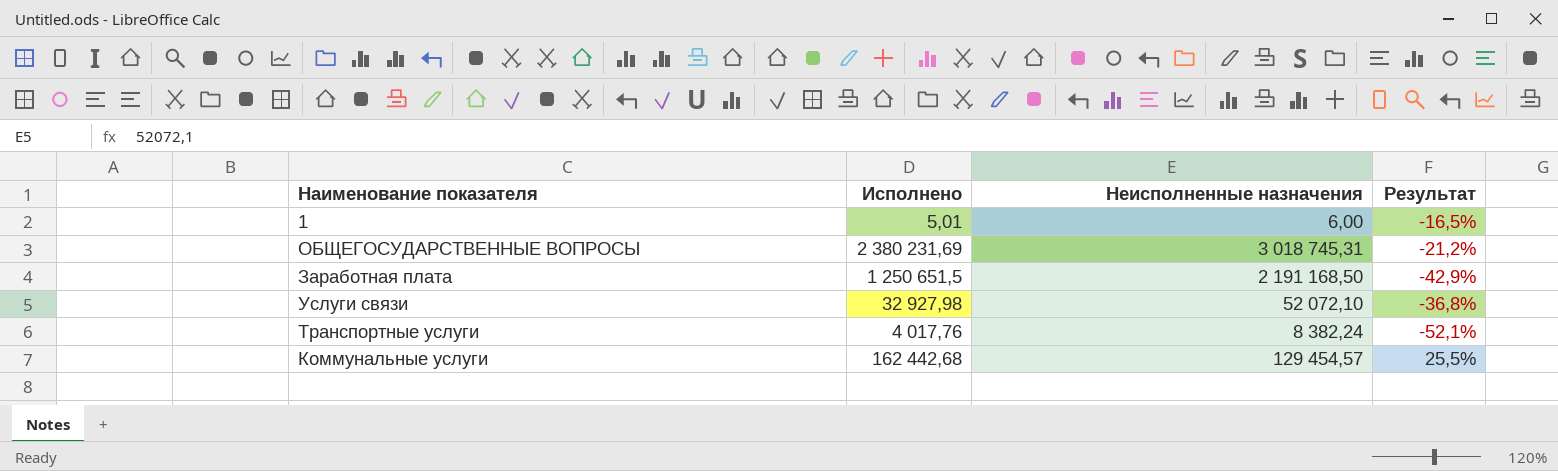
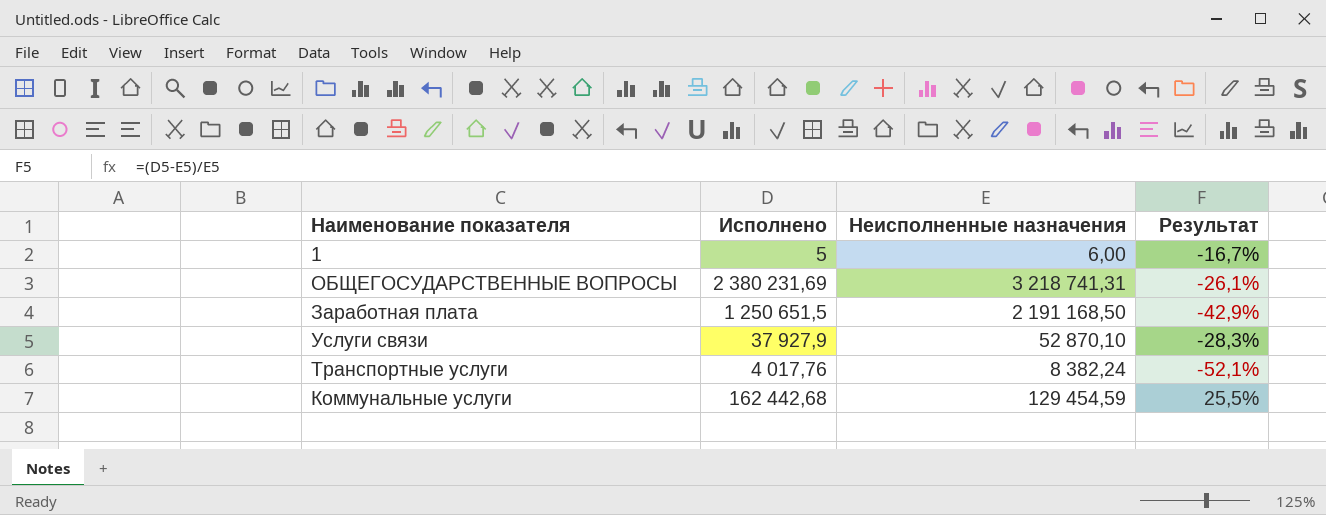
1 | Исполнено: 5,01 -> 5
1 | Результат: -16,5% -> -16,7%
ОБЩЕГОСУДАРСТВЕННЫЕ ВОПРОСЫ | Неисполненные назначения: 3 018 745,31 -> 3 218 741,31
ОБЩЕГОСУДАРСТВЕННЫЕ ВОПРОСЫ | Результат: -21,2% -> -26,1%
Услуги связи | Исполнено: 32 927,98 -> 37 927,9
Услуги связи | Неисполненные назначения: 52 072,10 -> 52 870,10
Услуги связи | Результат: -36,8% -> -28,3%
Коммунальные услуги | Неисполненные назначения: 129 454,57 -> 129 454,59

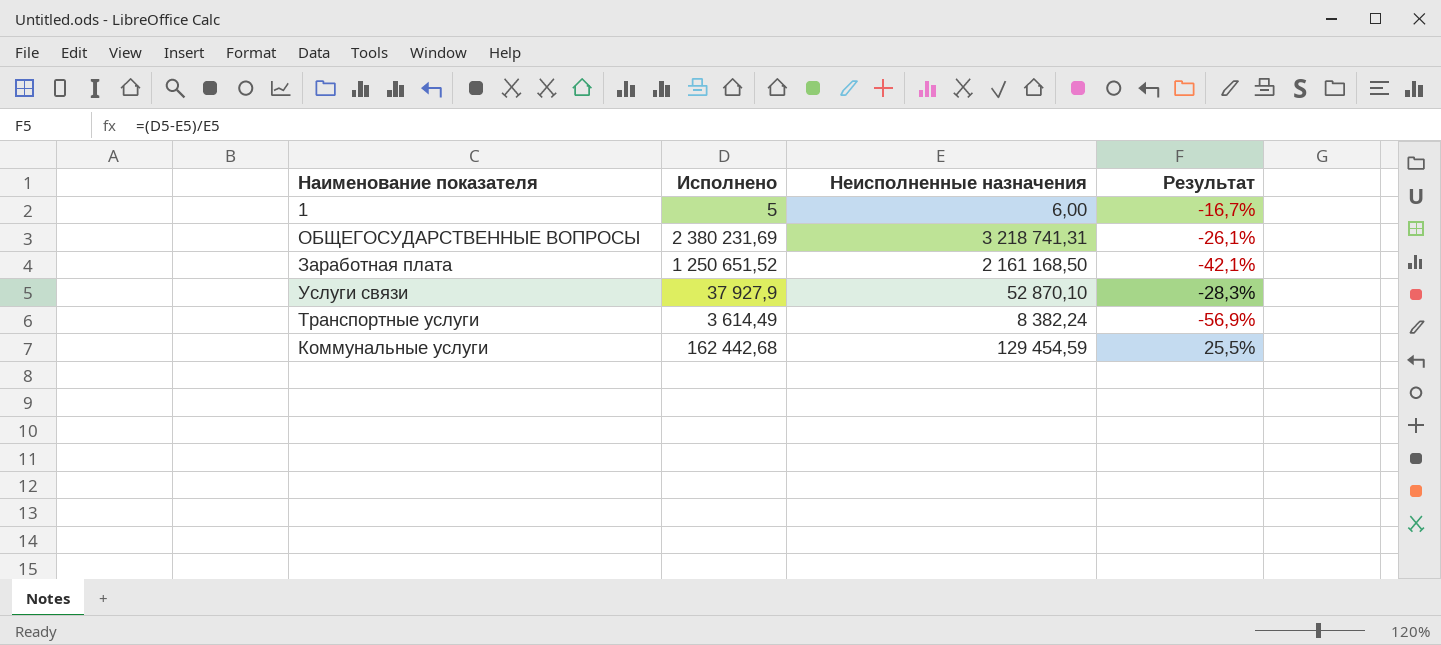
Заработная плата | Исполнено: 1 250 651,5 -> 1 250 651,52
Заработная плата | Неисполненные назначения: 2 191 168,50 -> 2 161 168,50
Заработная плата | Результат: -42,9% -> -42,1%
Транспортные услуги | Исполнено: 4 017,76 -> 3 614,49
Транспортные услуги | Результат: -52,1% -> -56,9%

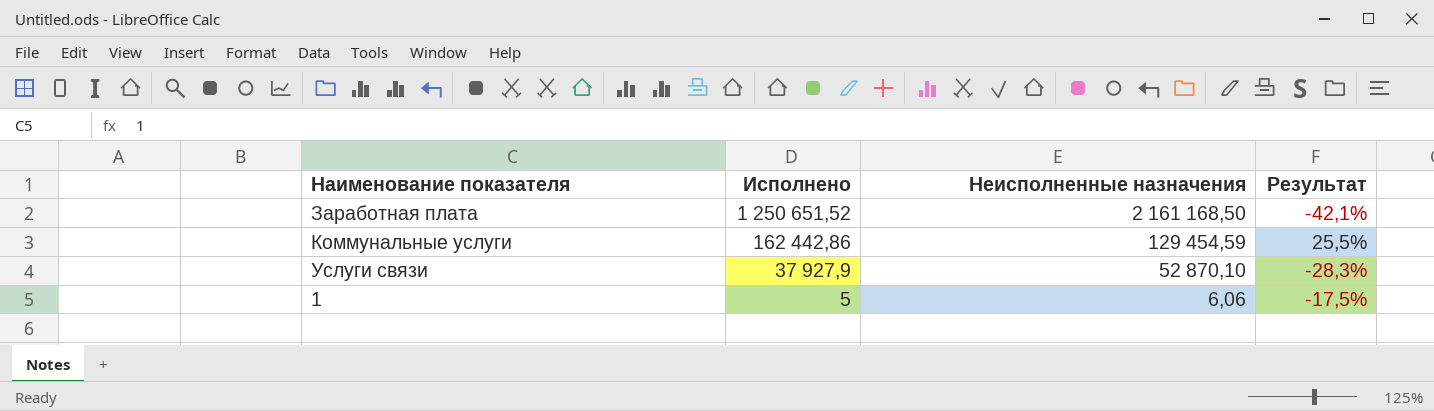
row order: none -> Исполнено descending
row ОБЩЕГОСУДАРСТВЕННЫЕ ВОПРОСЫ: 2 380 231,69 | 3 218 741,31 | -26,1% -> none
row Транспортные услуги: 3 614,49 | 8 382,24 | -56,9% -> none
Коммунальные услуги | Исполнено: 162 442,68 -> 162 442,86
1 | Неисполненные назначения: 6,00 -> 6,06
1 | Результат: -16,7% -> -17,5%

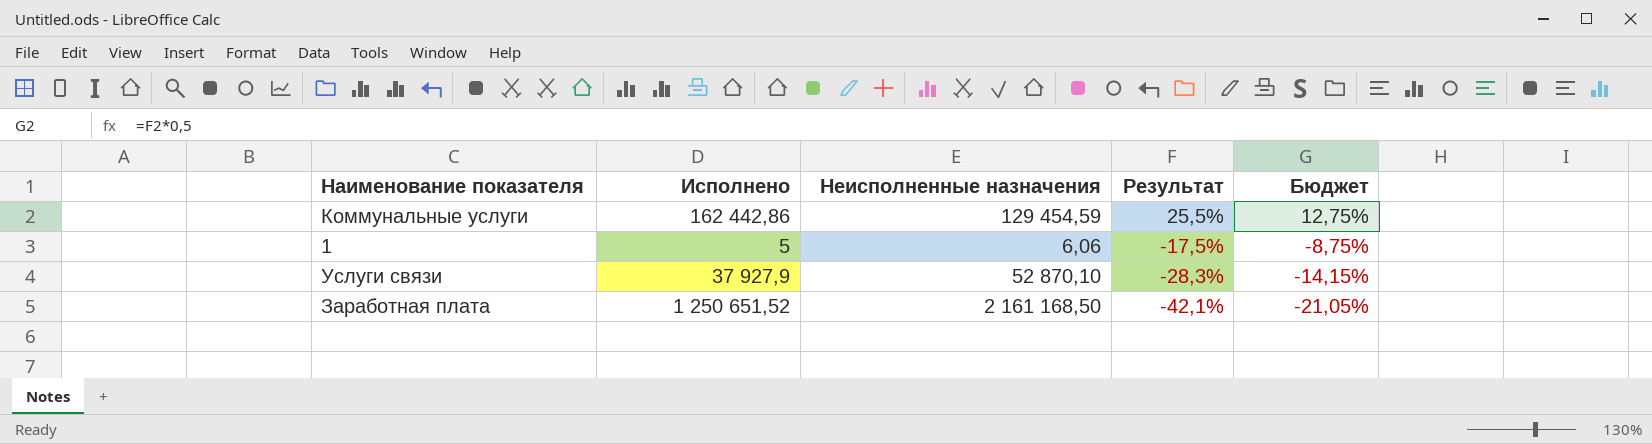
row order: Исполнено descending -> Результат descending
column Бюджет | formula: none -> [Результат] * 0,5

